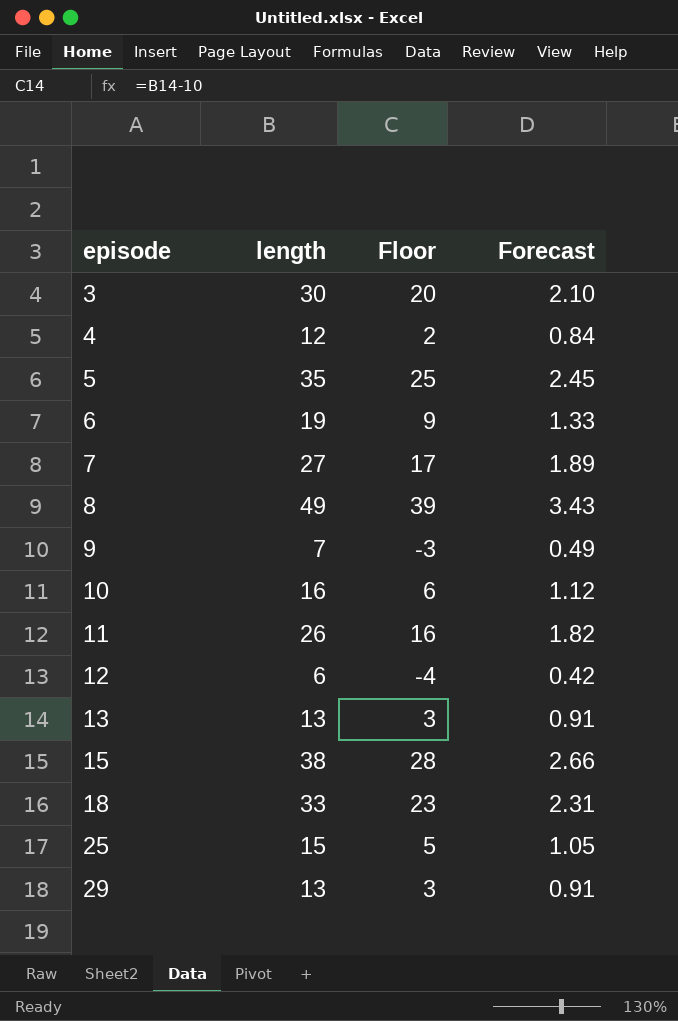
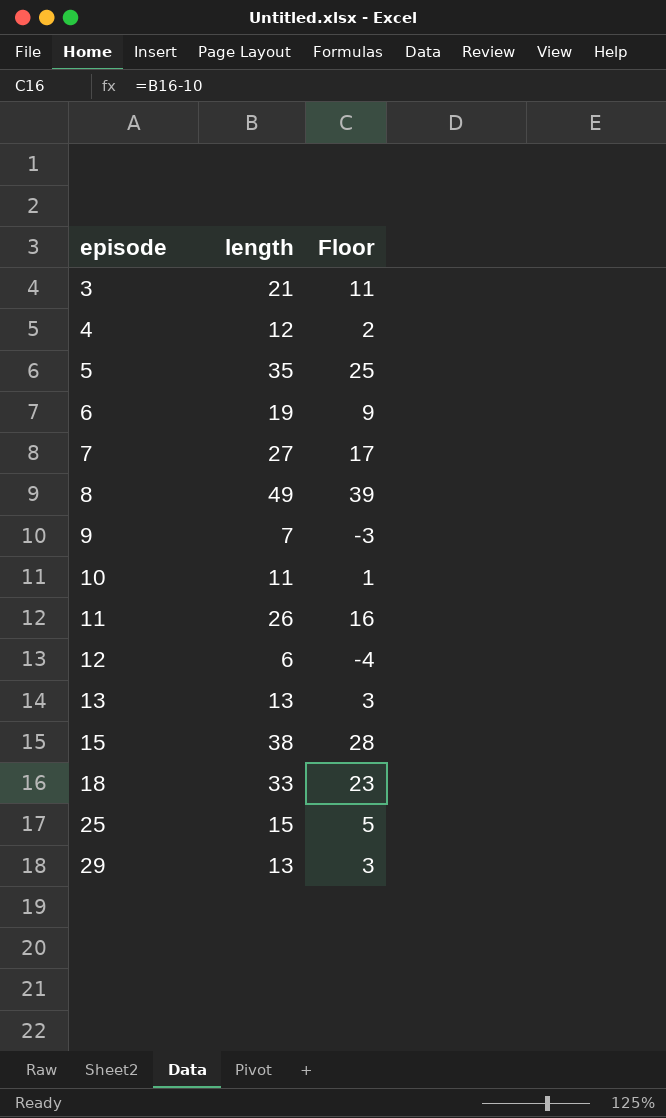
column Forecast | formula: [length] * 0.07 -> none
3 | length: 30 -> 21
3 | Floor: 20 -> 11
10 | length: 16 -> 11
10 | Floor: 6 -> 1

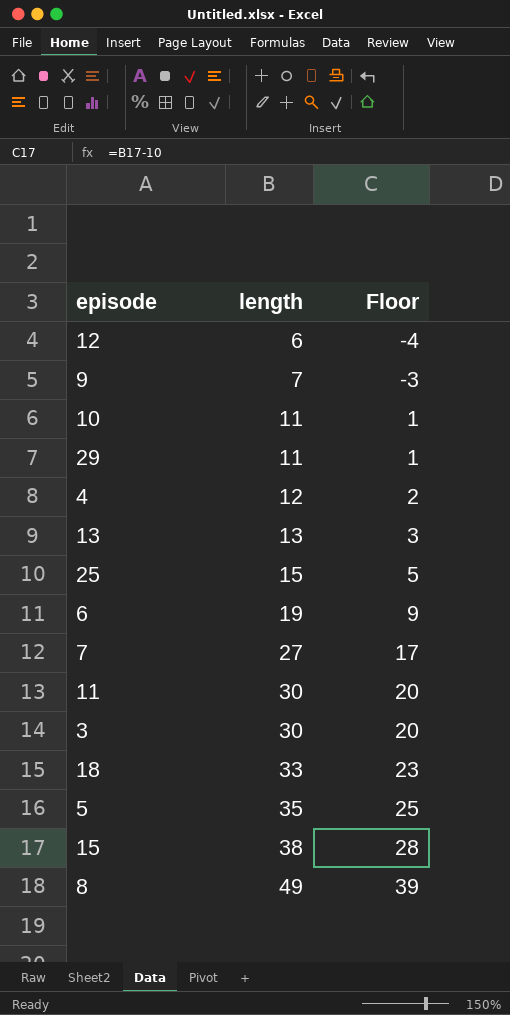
row order: episode ascending -> length ascending
29 | length: 13 -> 11
29 | Floor: 3 -> 1
11 | length: 26 -> 30
11 | Floor: 16 -> 20
3 | length: 21 -> 30
3 | Floor: 11 -> 20

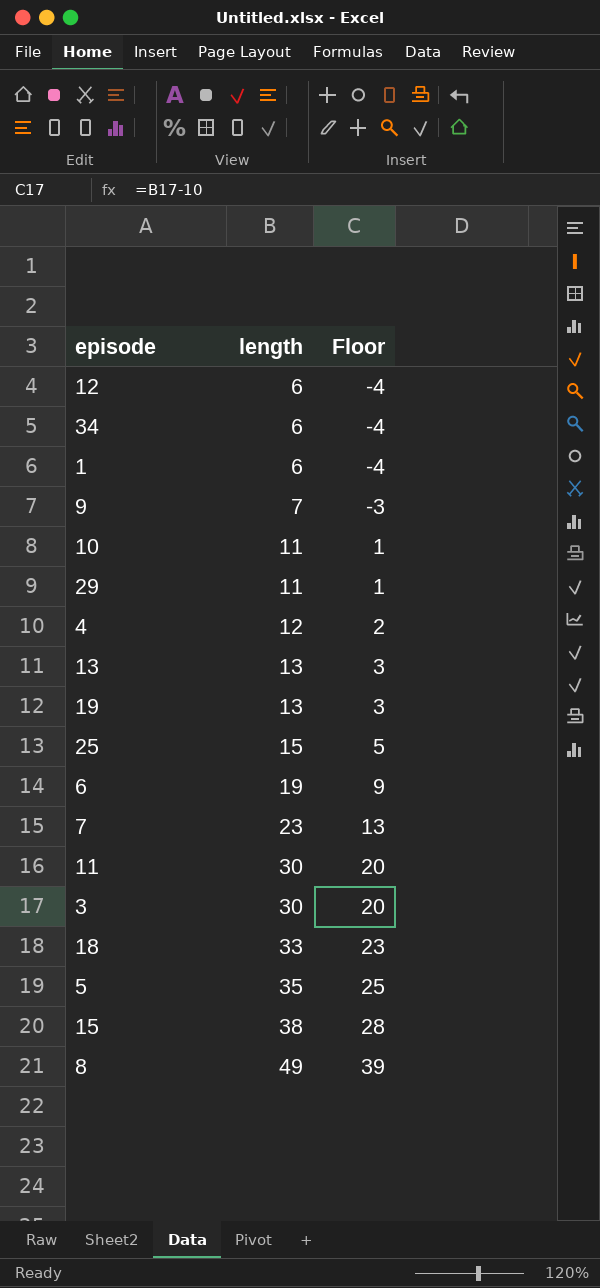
row 34: none -> 6 | -4
row 1: none -> 6 | -4
row 19: none -> 13 | 3
7 | length: 27 -> 23
7 | Floor: 17 -> 13

